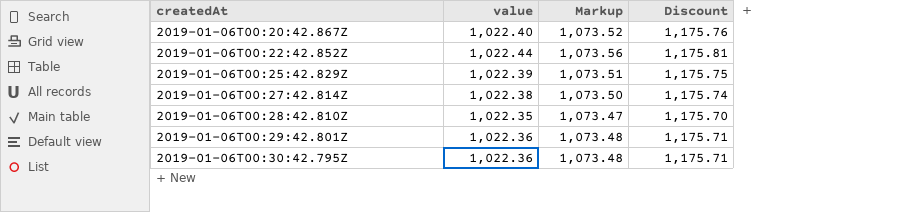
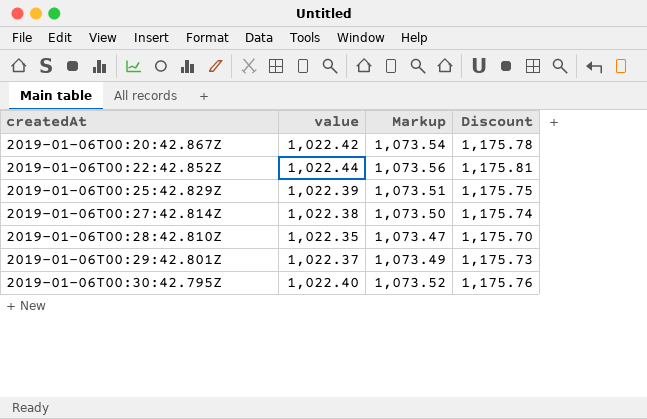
2019-01-06T00:20:42.867Z | value: 1,022.40 -> 1,022.42
2019-01-06T00:20:42.867Z | Markup: 1,073.52 -> 1,073.54
2019-01-06T00:20:42.867Z | Discount: 1,175.76 -> 1,175.78
2019-01-06T00:29:42.801Z | value: 1,022.36 -> 1,022.37
2019-01-06T00:29:42.801Z | Markup: 1,073.48 -> 1,073.49
2019-01-06T00:29:42.801Z | Discount: 1,175.71 -> 1,175.73
2019-01-06T00:30:42.795Z | value: 1,022.36 -> 1,022.40
2019-01-06T00:30:42.795Z | Markup: 1,073.48 -> 1,073.52
2019-01-06T00:30:42.795Z | Discount: 1,175.71 -> 1,175.76

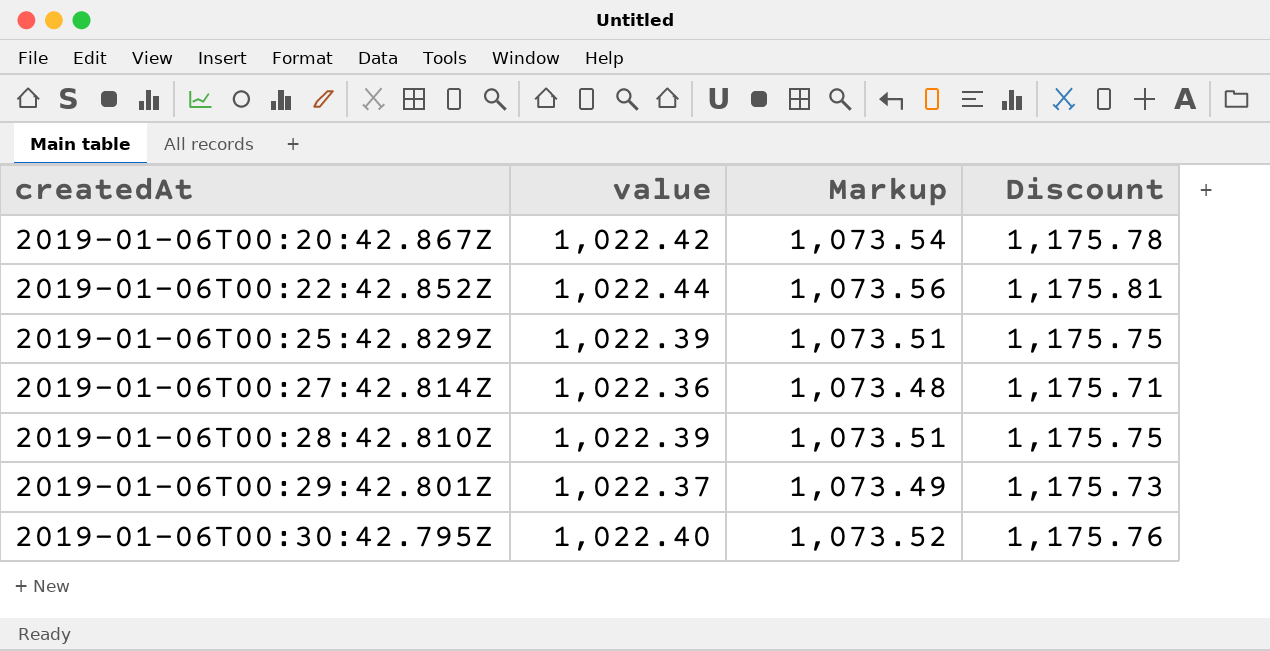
2019-01-06T00:27:42.814Z | value: 1,022.38 -> 1,022.36
2019-01-06T00:27:42.814Z | Markup: 1,073.50 -> 1,073.48
2019-01-06T00:27:42.814Z | Discount: 1,175.74 -> 1,175.71
2019-01-06T00:28:42.810Z | value: 1,022.35 -> 1,022.39
2019-01-06T00:28:42.810Z | Markup: 1,073.47 -> 1,073.51
2019-01-06T00:28:42.810Z | Discount: 1,175.70 -> 1,175.75

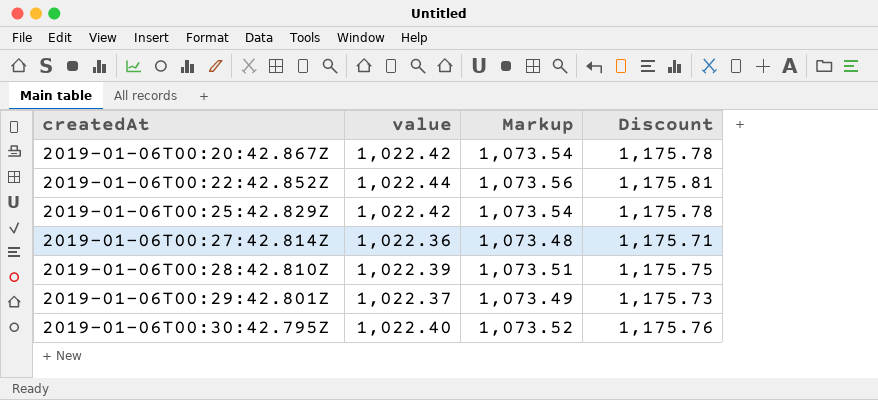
2019-01-06T00:25:42.829Z | value: 1,022.39 -> 1,022.42
2019-01-06T00:25:42.829Z | Markup: 1,073.51 -> 1,073.54
2019-01-06T00:25:42.829Z | Discount: 1,175.75 -> 1,175.78

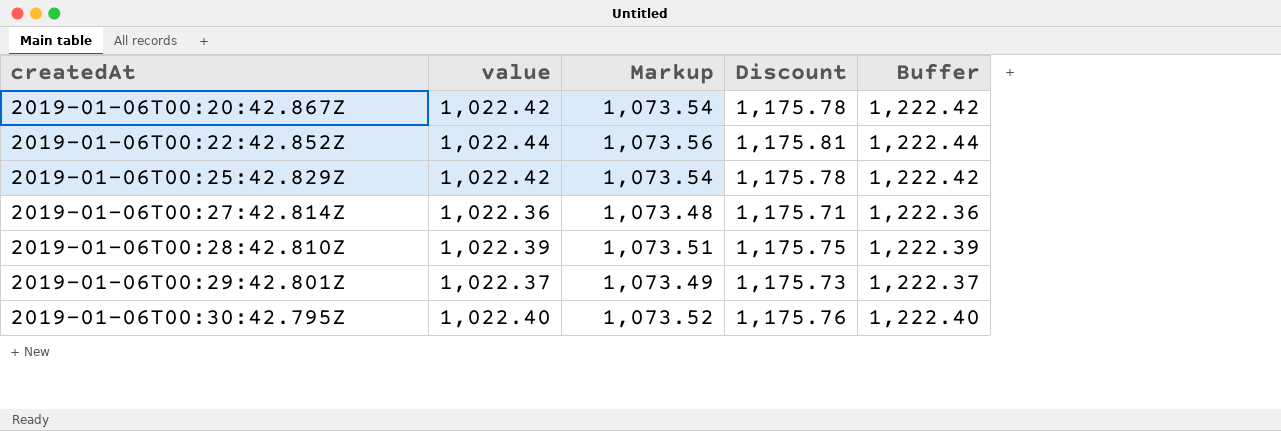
column Buffer | formula: none -> [value] + 200

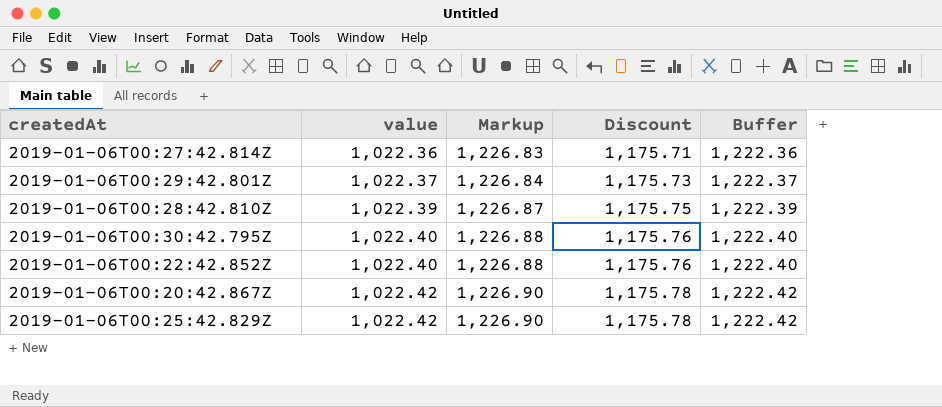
row order: createdAt ascending -> value ascending
column Markup | formula: [value] * 1.05 -> [value] * 1.2
2019-01-06T00:22:42.852Z | value: 1,022.44 -> 1,022.40
2019-01-06T00:22:42.852Z | Discount: 1,175.81 -> 1,175.76
2019-01-06T00:22:42.852Z | Buffer: 1,222.44 -> 1,222.40

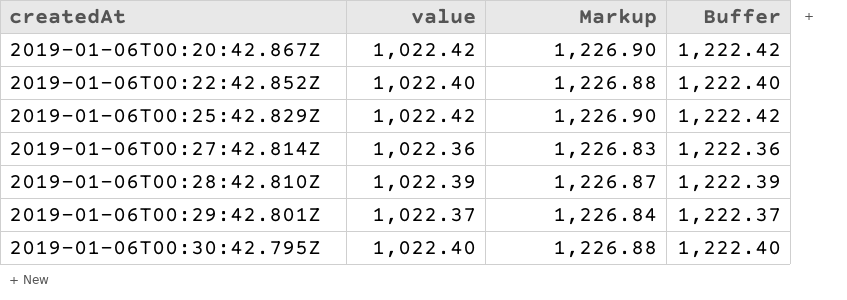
row order: value ascending -> createdAt ascending
column Discount | formula: [value] * 1.15 -> none

